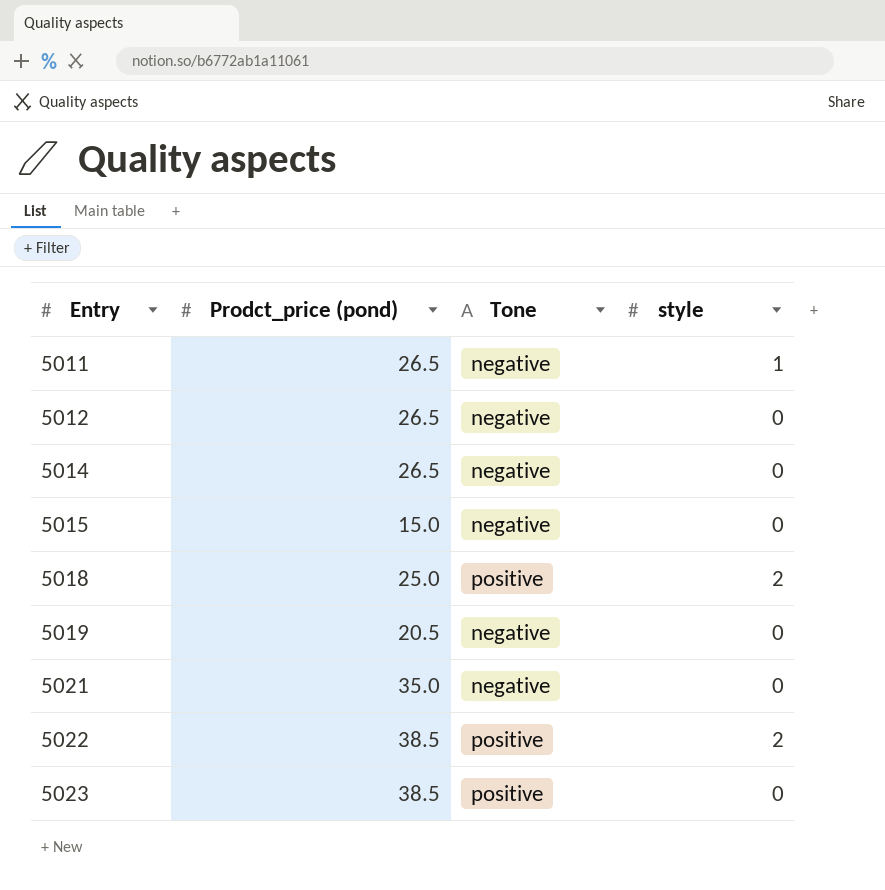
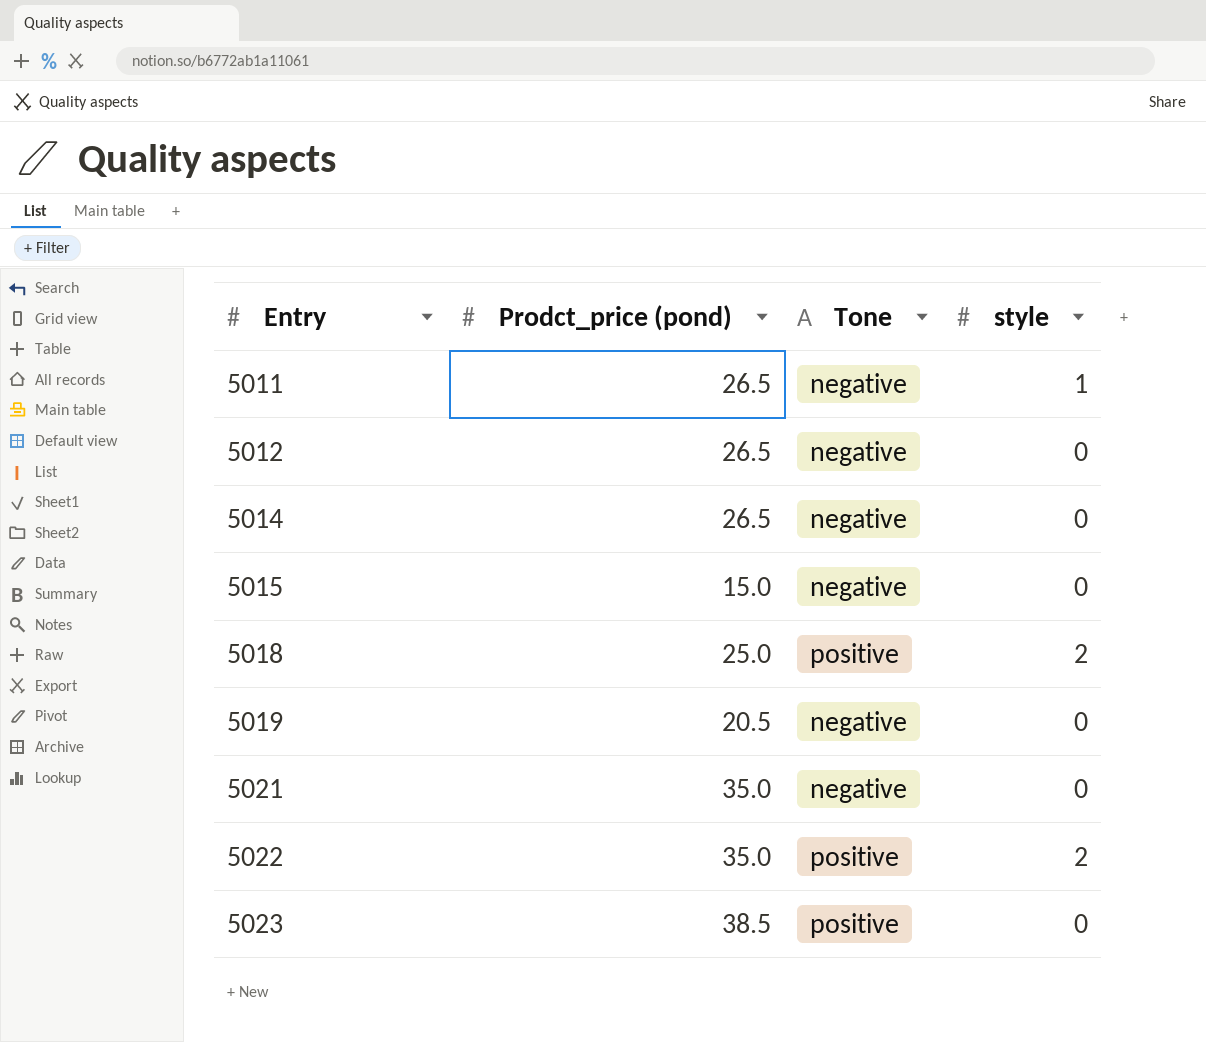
5022 | Prodct_price (pond): 38.5 -> 35.0

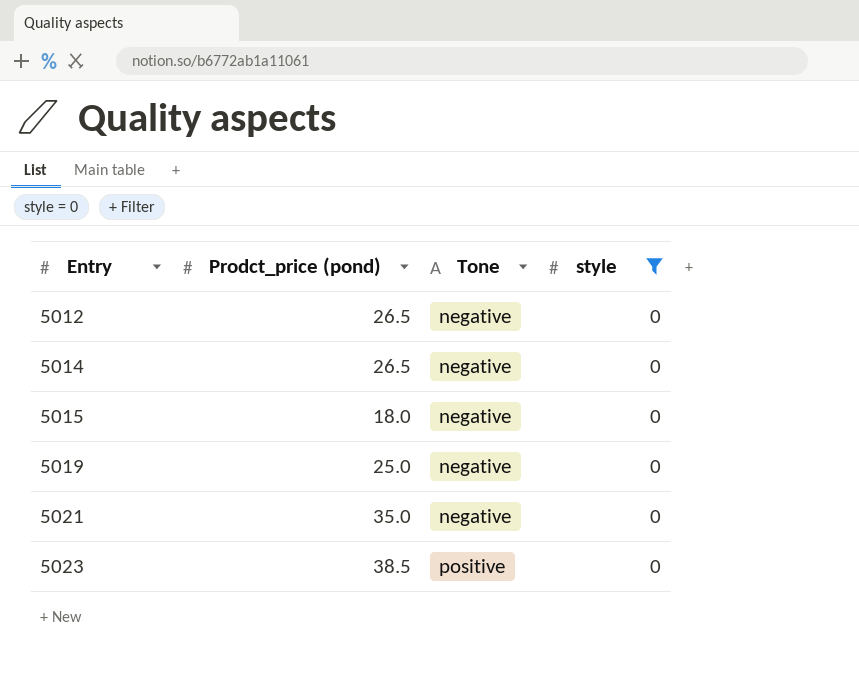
filter: none -> style = 0
5015 | Prodct_price (pond): 15.0 -> 18.0
5019 | Prodct_price (pond): 20.5 -> 25.0

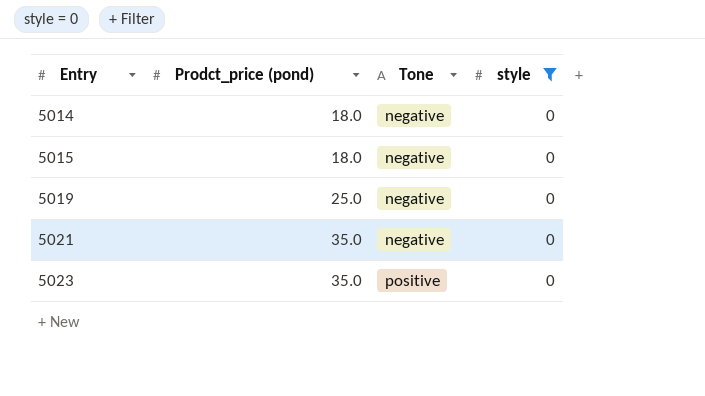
row 5012: 26.5 | negative | 0 -> none
5014 | Prodct_price (pond): 26.5 -> 18.0
5023 | Prodct_price (pond): 38.5 -> 35.0

